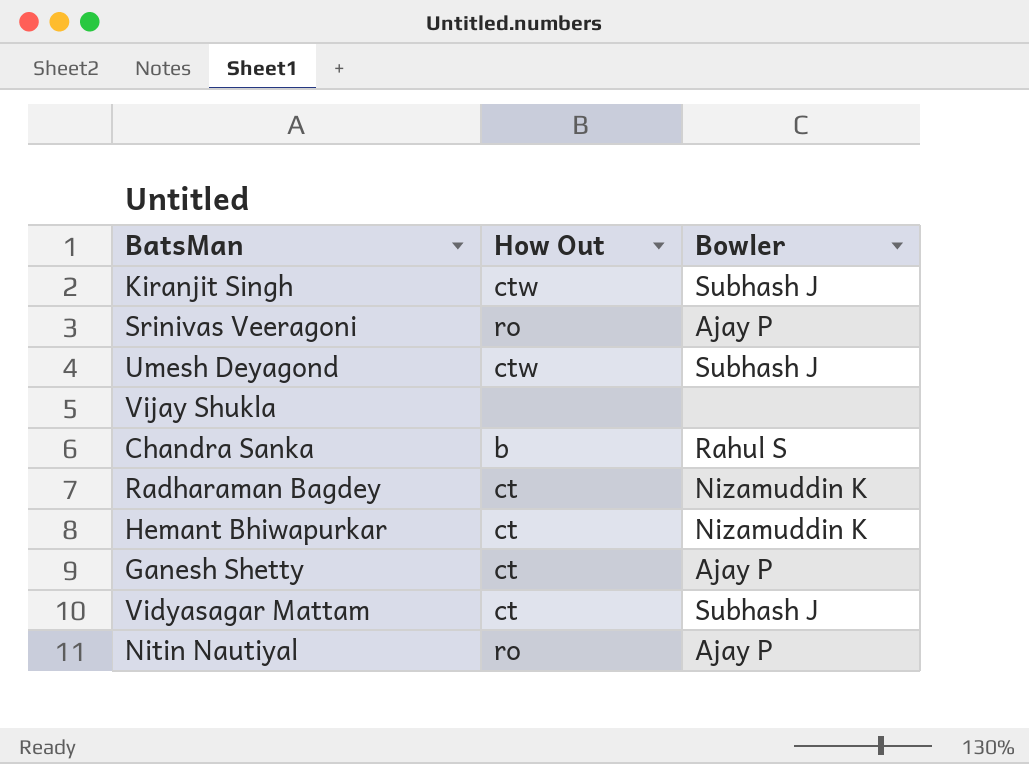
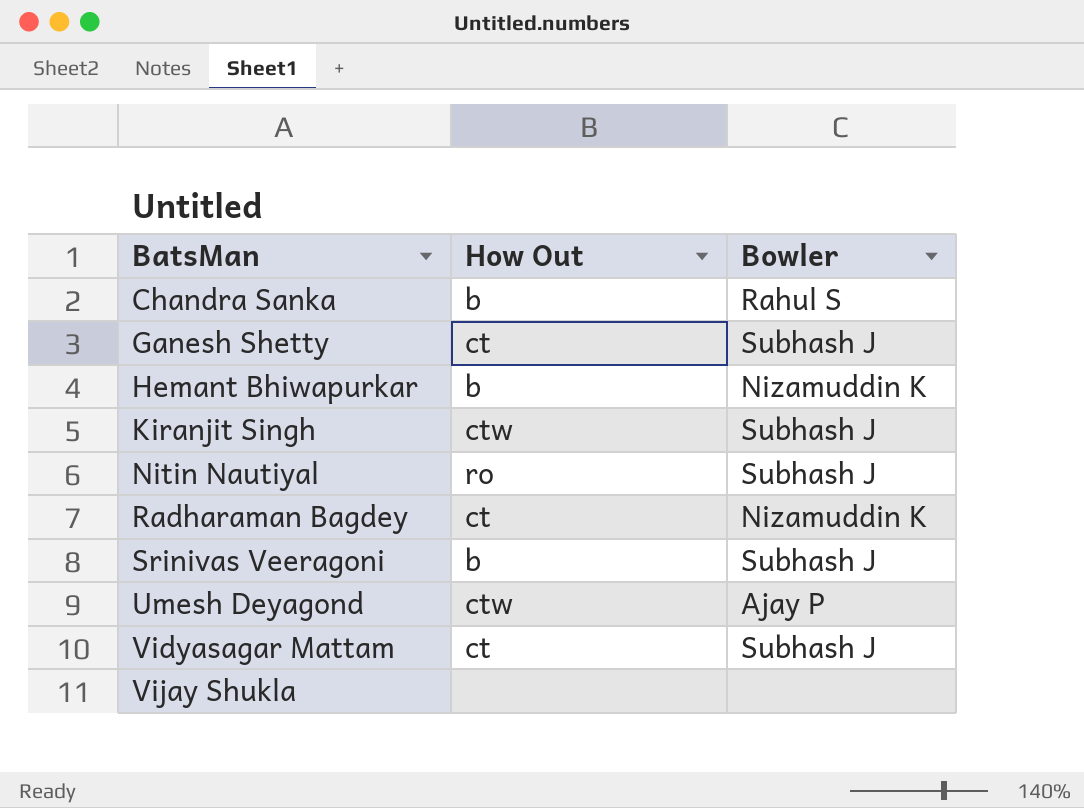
row order: none -> BatsMan ascending
Ganesh Shetty | Bowler: Ajay P -> Subhash J
Hemant Bhiwapurkar | How Out: ct -> b
Nitin Nautiyal | Bowler: Ajay P -> Subhash J
Srinivas Veeragoni | How Out: ro -> b
Srinivas Veeragoni | Bowler: Ajay P -> Subhash J
Umesh Deyagond | Bowler: Subhash J -> Ajay P

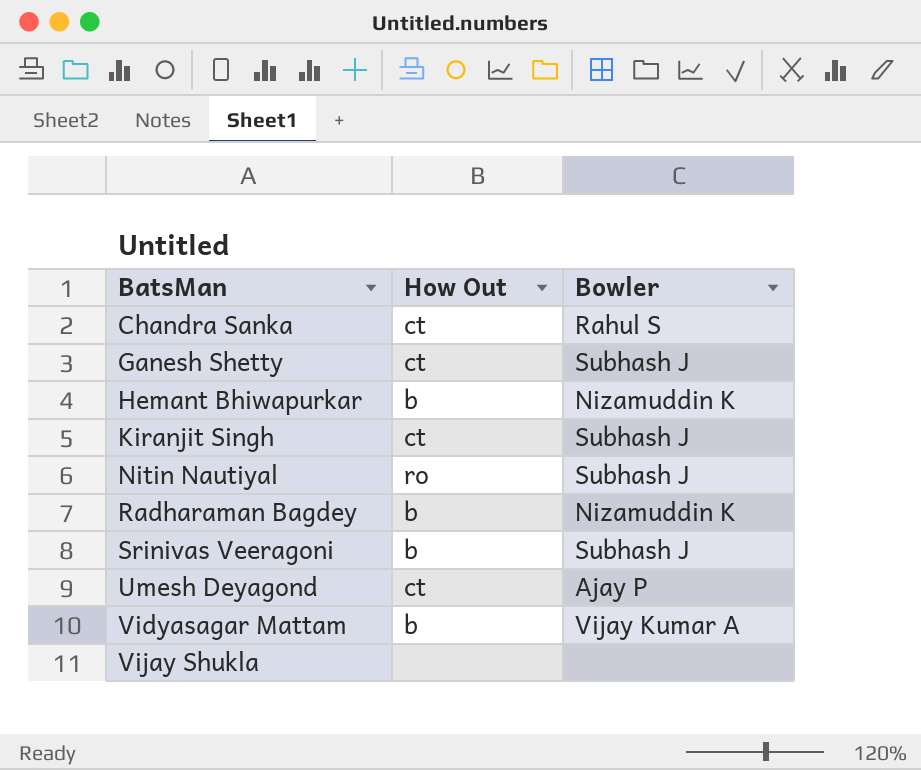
Chandra Sanka | How Out: b -> ct
Kiranjit Singh | How Out: ctw -> ct
Radharaman Bagdey | How Out: ct -> b
Umesh Deyagond | How Out: ctw -> ct
Vidyasagar Mattam | How Out: ct -> b
Vidyasagar Mattam | Bowler: Subhash J -> Vijay Kumar A

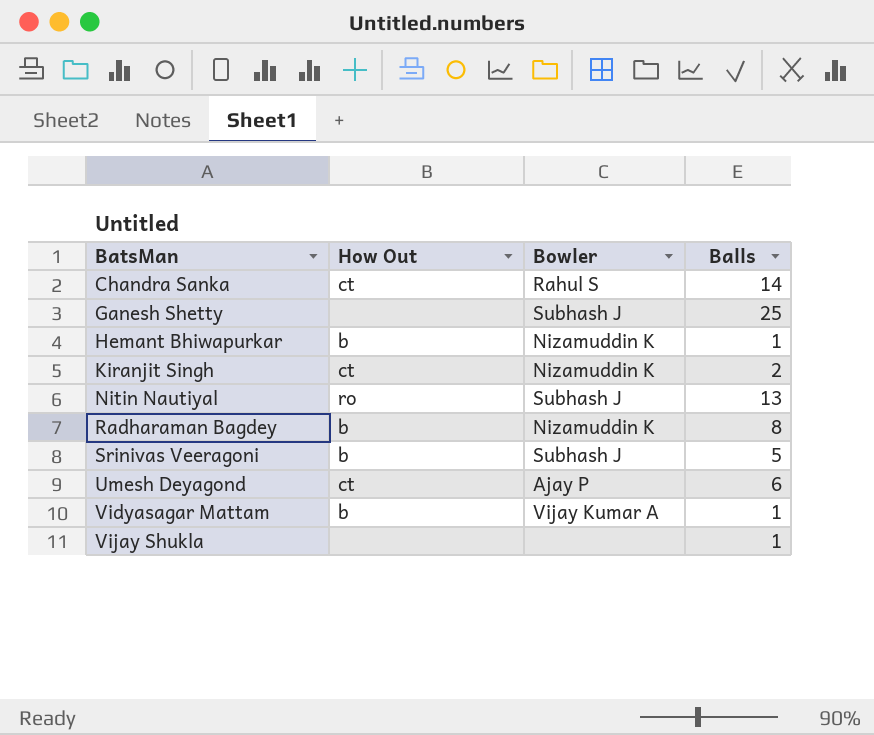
column Balls | position: none -> 4
Ganesh Shetty | How Out: ct -> none
Kiranjit Singh | Bowler: Subhash J -> Nizamuddin K

